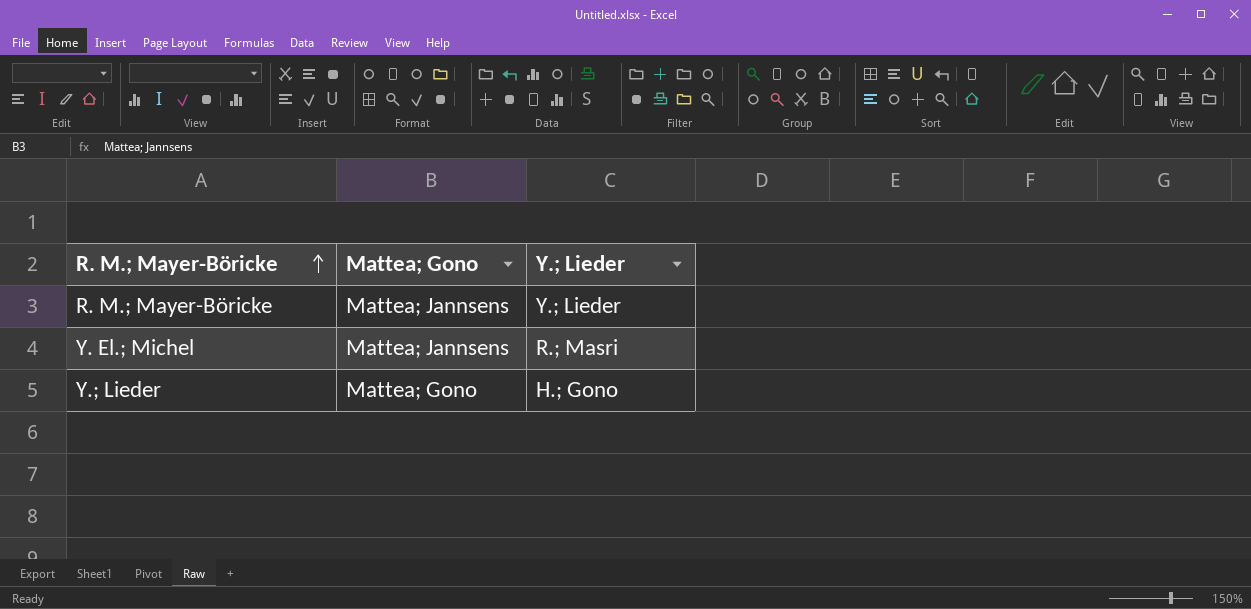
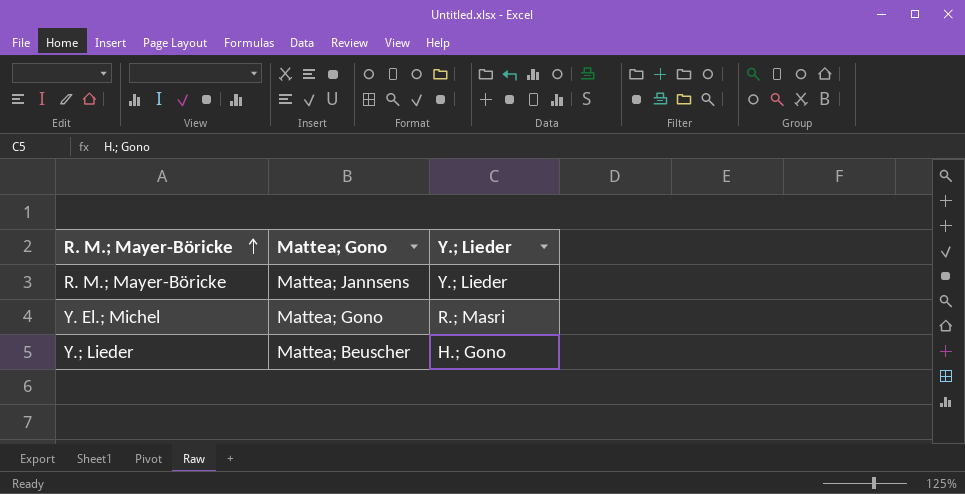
Y. El.; Michel | Mattea; Gono: Mattea; Jannsens -> Mattea; Gono
Y.; Lieder | Mattea; Gono: Mattea; Gono -> Mattea; Beuscher

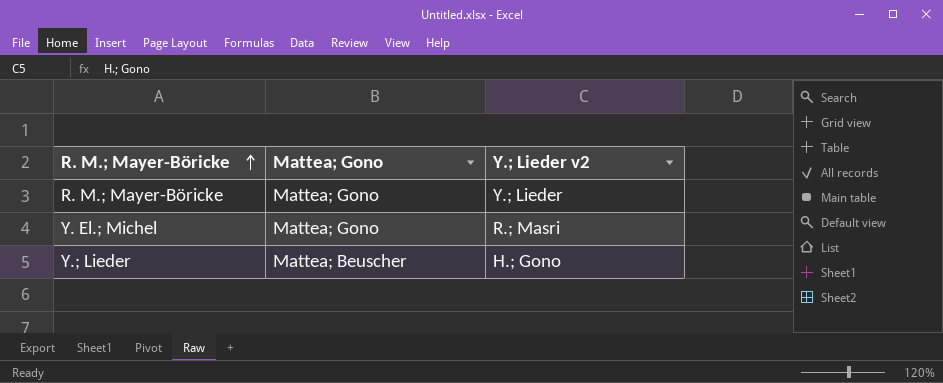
column name: Y.; Lieder -> Y.; Lieder v2
R. M.; Mayer-Böricke | Mattea; Gono: Mattea; Jannsens -> Mattea; Gono

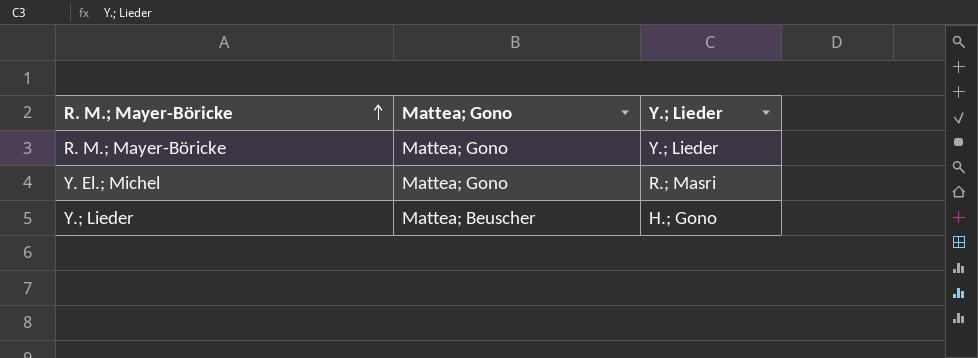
column name: Y.; Lieder v2 -> Y.; Lieder

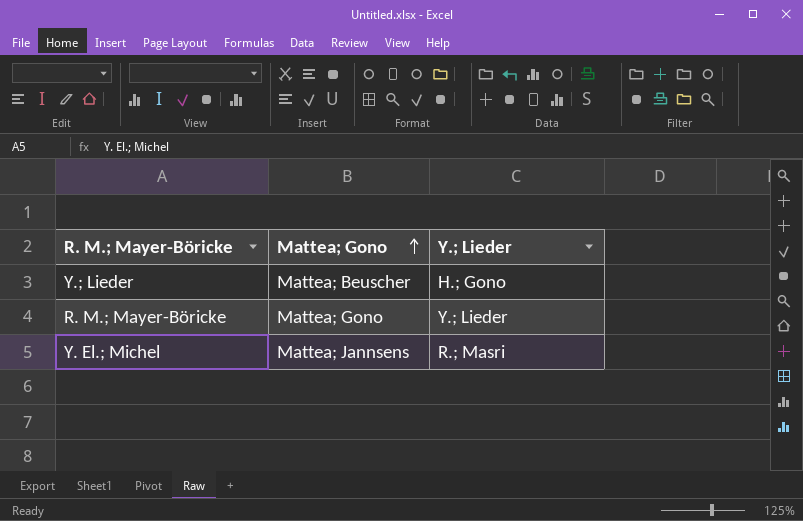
row order: R. M.; Mayer-Böricke ascending -> Mattea; Gono ascending
Y. El.; Michel | Mattea; Gono: Mattea; Gono -> Mattea; Jannsens

